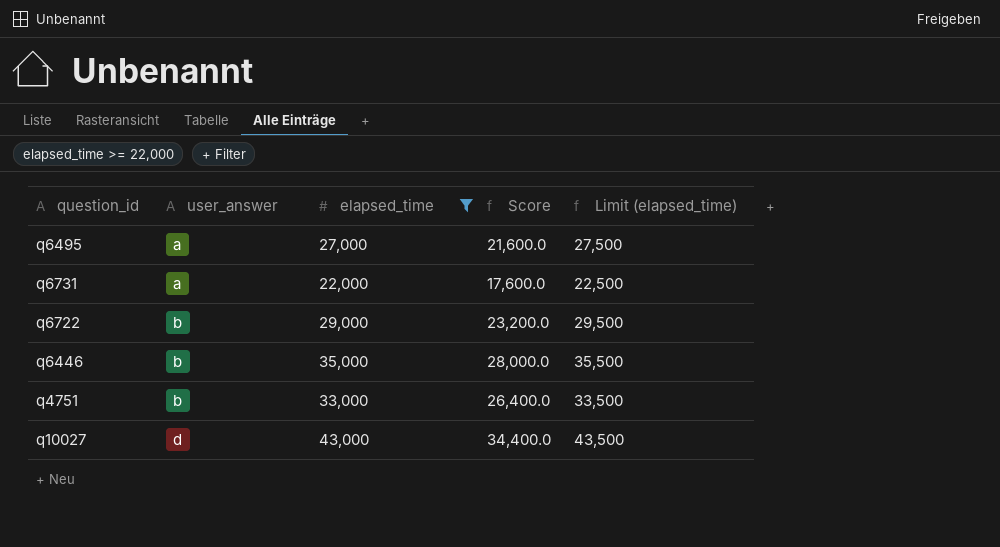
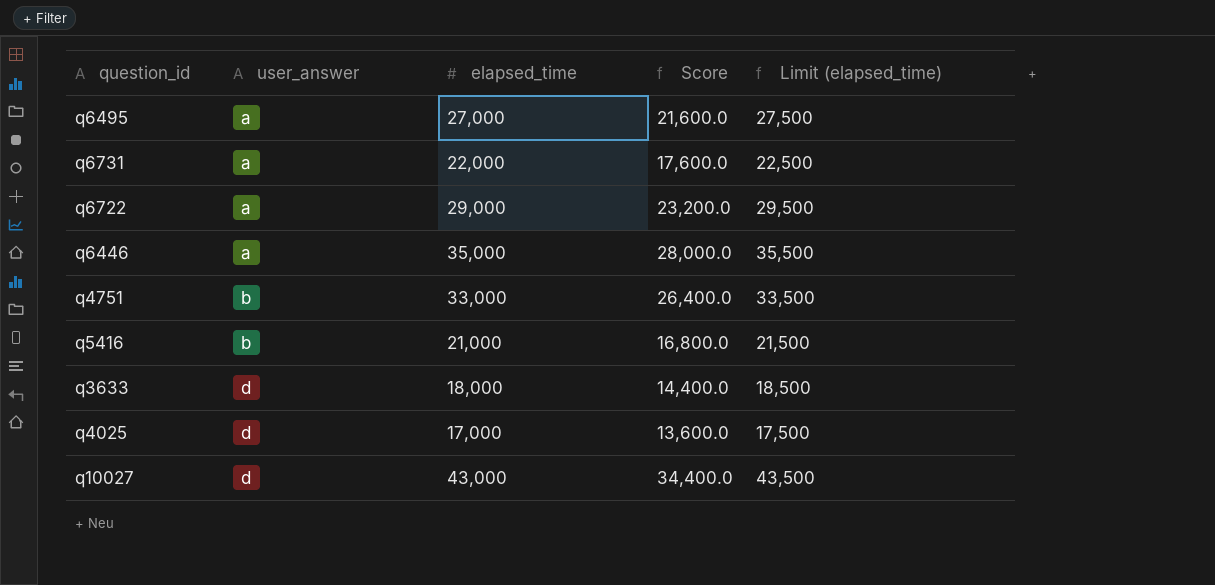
filter: elapsed_time >= 22,000 -> none
q6722 | user_answer: b -> a
q6446 | user_answer: b -> a

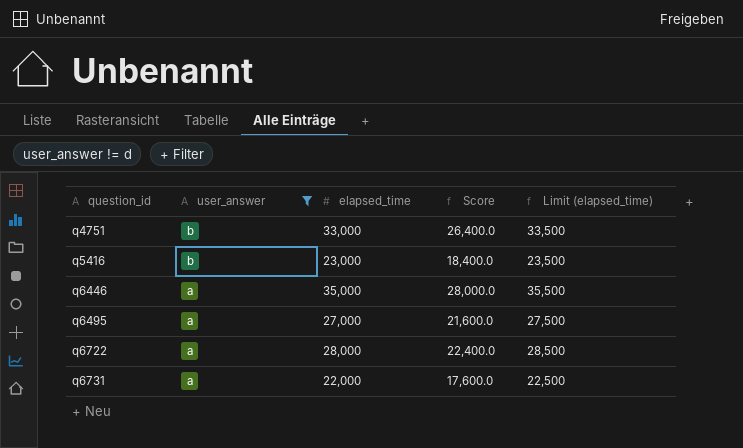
filter: none -> user_answer != d
row order: user_answer ascending -> question_id ascending
q5416 | elapsed_time: 21,000 -> 23,000
q5416 | Score: 16,800.0 -> 18,400.0
q5416 | Limit (elapsed_time): 21,500 -> 23,500
q6722 | elapsed_time: 29,000 -> 28,000
q6722 | Score: 23,200.0 -> 22,400.0
q6722 | Limit (elapsed_time): 29,500 -> 28,500

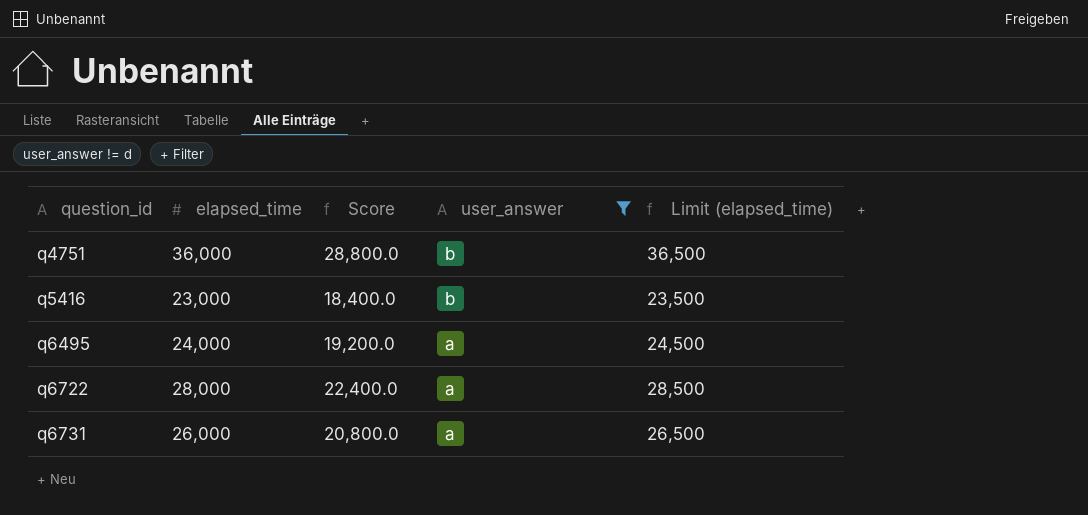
column user_answer | position: 2 -> 4
row q6446: a | 35,000 | 28,000.0 | 35,500 -> none
q4751 | elapsed_time: 33,000 -> 36,000
q4751 | Score: 26,400.0 -> 28,800.0
q4751 | Limit (elapsed_time): 33,500 -> 36,500
q6495 | elapsed_time: 27,000 -> 24,000
q6495 | Score: 21,600.0 -> 19,200.0
q6495 | Limit (elapsed_time): 27,500 -> 24,500
q6731 | elapsed_time: 22,000 -> 26,000
q6731 | Score: 17,600.0 -> 20,800.0
q6731 | Limit (elapsed_time): 22,500 -> 26,500

